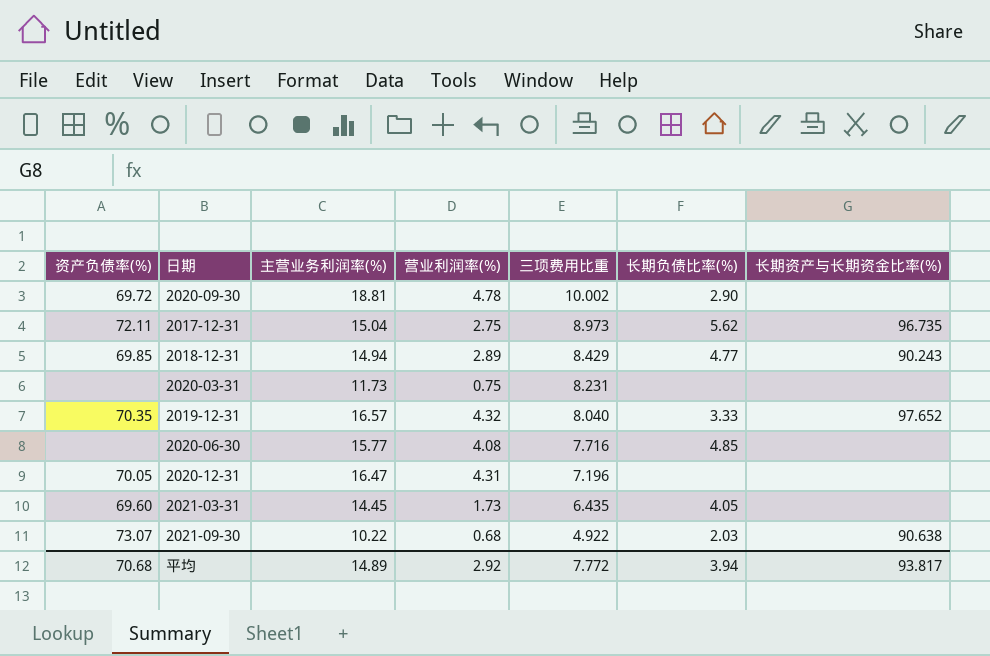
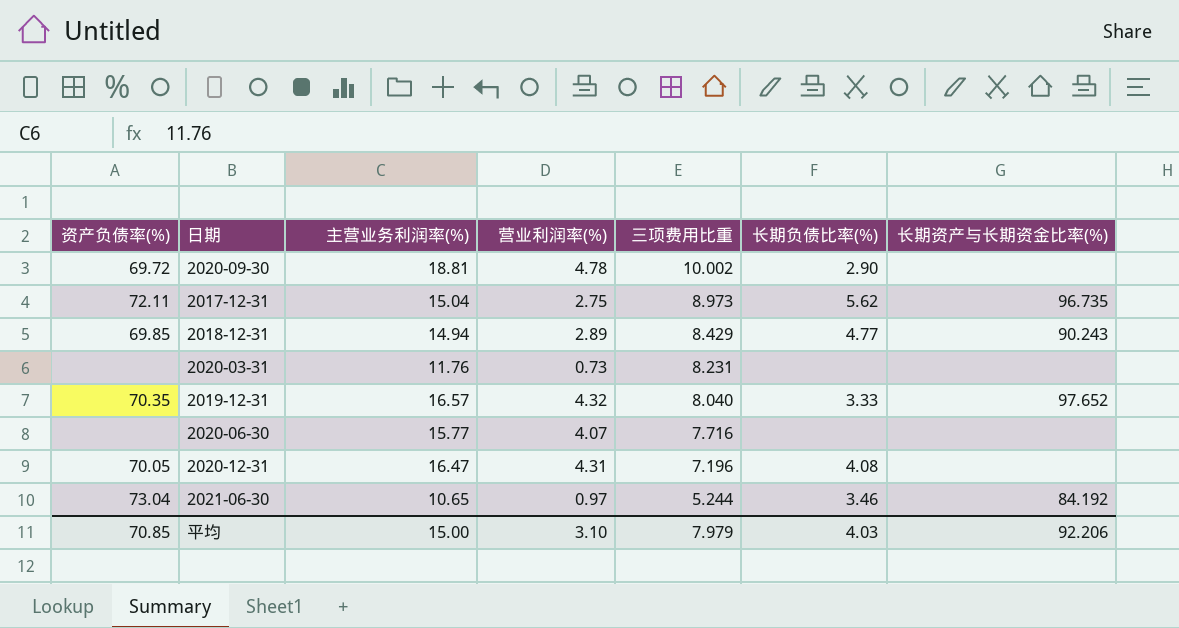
row 2021-03-31: 69.60 | 14.45 | 1.73 | 6.435 | 4.05 | none -> none
row 2021-09-30: 73.07 | 10.22 | 0.68 | 4.922 | 2.03 | 90.638 -> none
2020-03-31 | 主营业务利润率(%): 11.73 -> 11.76
2020-03-31 | 营业利润率(%): 0.75 -> 0.73
2020-06-30 | 营业利润率(%): 4.08 -> 4.07
2020-06-30 | 长期负债比率(%): 4.85 -> none
2020-12-31 | 长期负债比率(%): none -> 4.08
row 2021-06-30: none -> 73.04 | 10.65 | 0.97 | 5.244 | 3.46 | 84.192
平均 | 资产负债率(%): 70.68 -> 70.85
平均 | 主营业务利润率(%): 14.89 -> 15.00
平均 | 营业利润率(%): 2.92 -> 3.10
平均 | 三项费用比重: 7.772 -> 7.979
平均 | 长期负债比率(%): 3.94 -> 4.03
平均 | 长期资产与长期资金比率(%): 93.817 -> 92.206

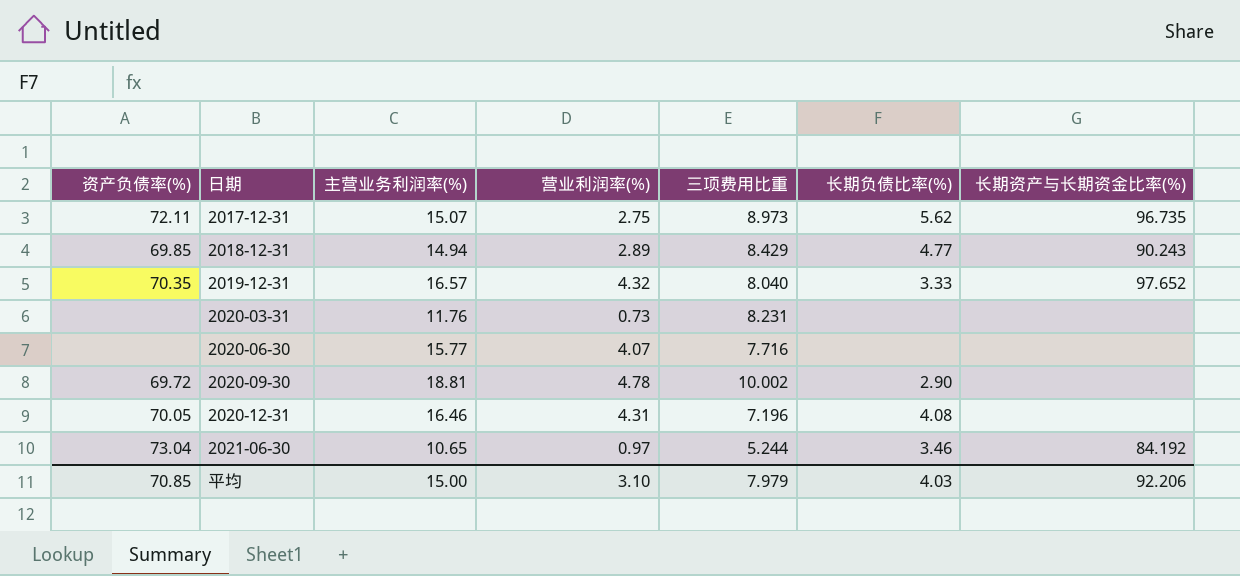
row order: 三项费用比重 descending -> 日期 ascending
2017-12-31 | 主营业务利润率(%): 15.04 -> 15.07
2020-12-31 | 主营业务利润率(%): 16.47 -> 16.46

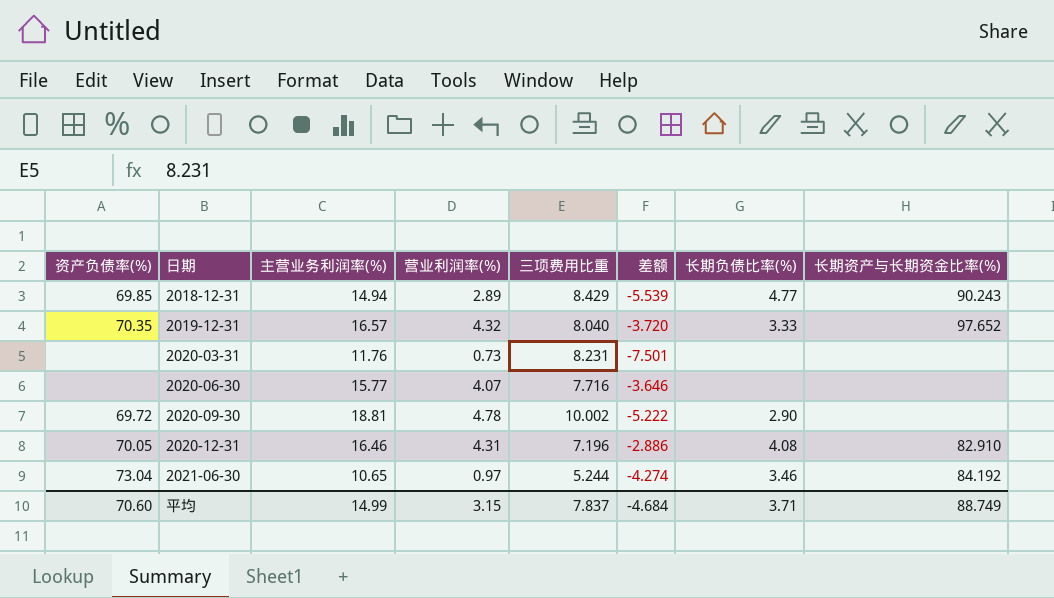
column 差额 | formula: none -> [营业利润率(%)] - [三项费用比重]
row 2017-12-31: 72.11 | 15.07 | 2.75 | 8.973 | 5.62 | 96.735 -> none
2020-12-31 | 长期资产与长期资金比率(%): none -> 82.910
平均 | 资产负债率(%): 70.85 -> 70.60
平均 | 主营业务利润率(%): 15.00 -> 14.99
平均 | 营业利润率(%): 3.10 -> 3.15
平均 | 三项费用比重: 7.979 -> 7.837
平均 | 长期负债比率(%): 4.03 -> 3.71
平均 | 长期资产与长期资金比率(%): 92.206 -> 88.749

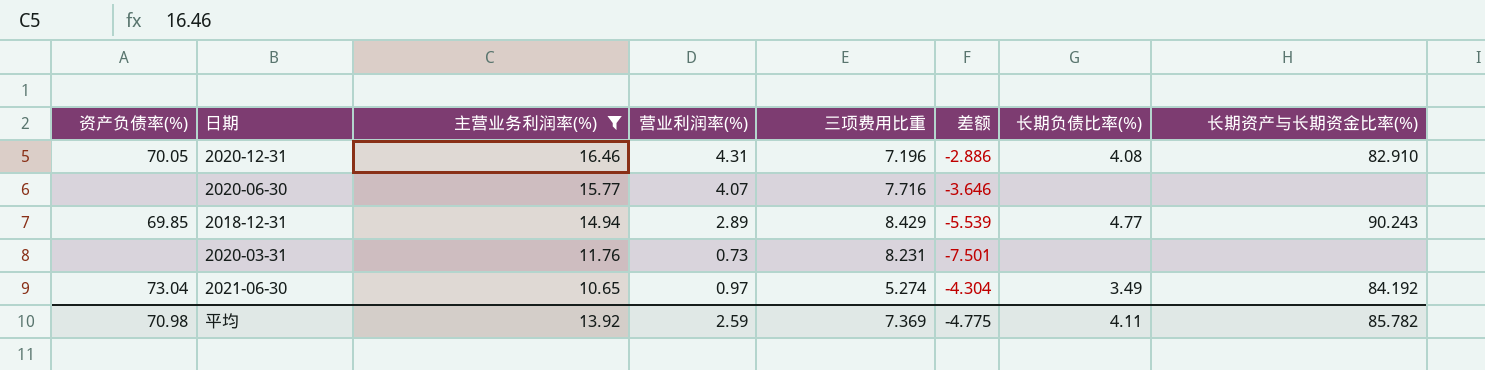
filter: none -> 主营业务利润率(%) <= 16.46
row order: 日期 ascending -> 主营业务利润率(%) descending
2021-06-30 | 三项费用比重: 5.244 -> 5.274
2021-06-30 | 差额: -4.274 -> -4.304
2021-06-30 | 长期负债比率(%): 3.46 -> 3.49
平均 | 资产负债率(%): 70.60 -> 70.98
平均 | 主营业务利润率(%): 14.99 -> 13.92
平均 | 营业利润率(%): 3.15 -> 2.59
平均 | 三项费用比重: 7.837 -> 7.369
平均 | 差额: -4.684 -> -4.775
平均 | 长期负债比率(%): 3.71 -> 4.11
平均 | 长期资产与长期资金比率(%): 88.749 -> 85.782

